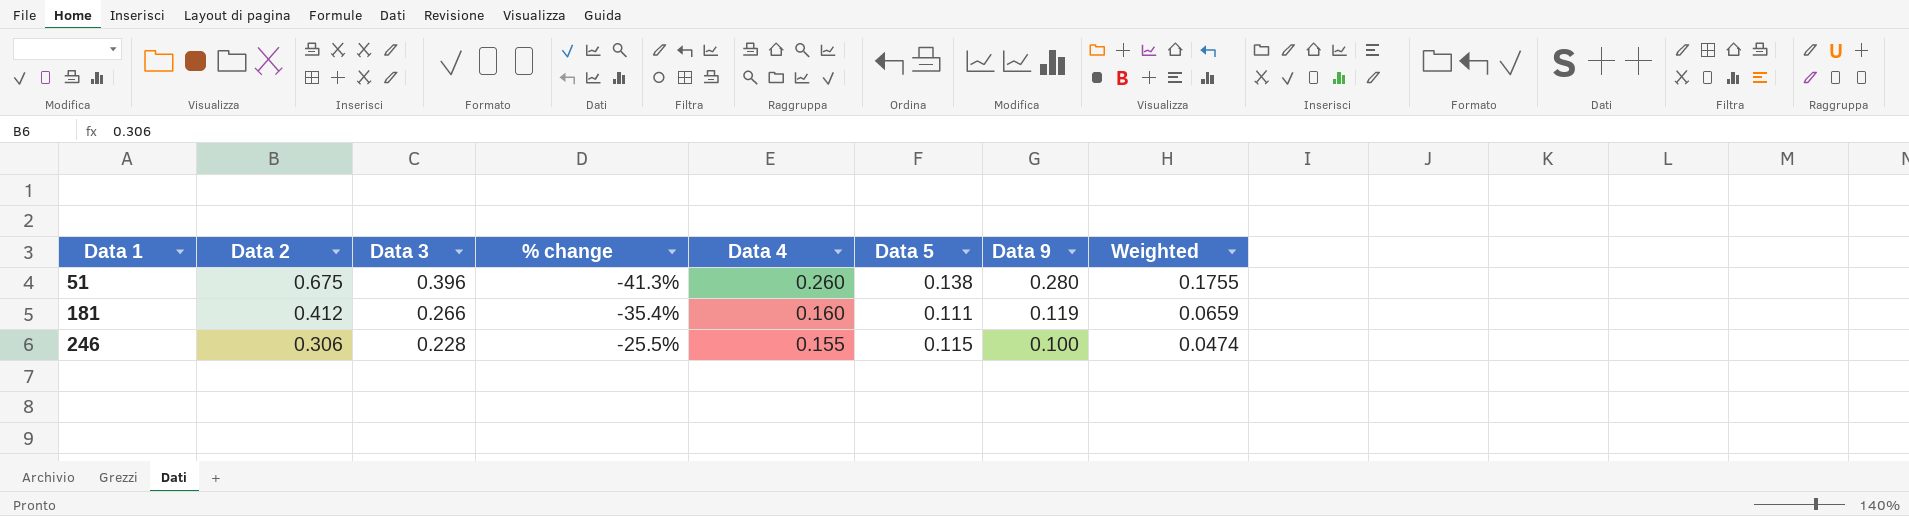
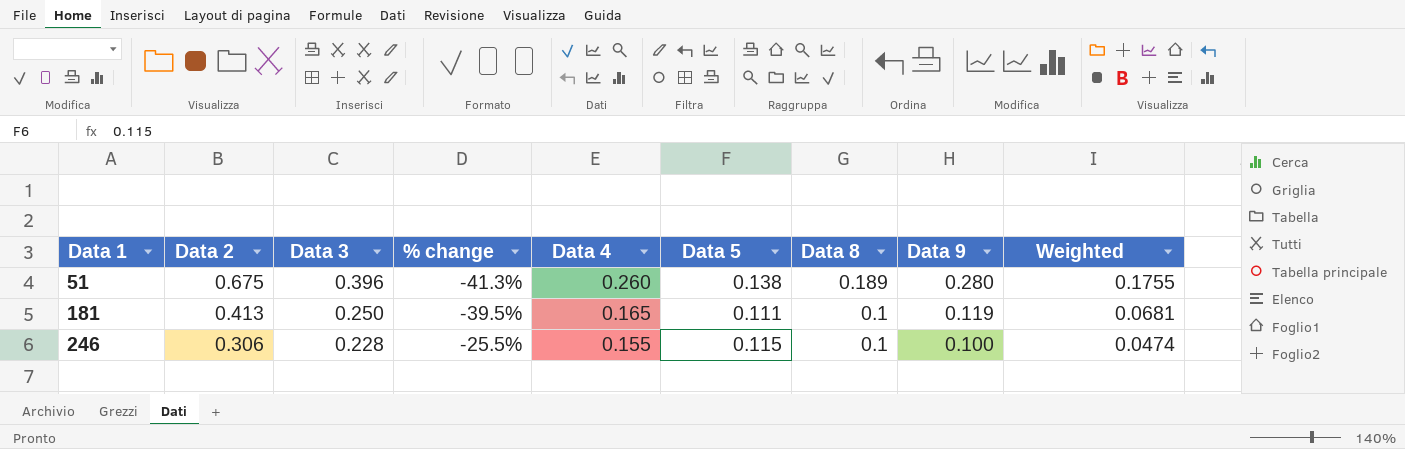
column Data 8 | position: none -> 7
181 | Data 2: 0.412 -> 0.413
181 | Data 3: 0.266 -> 0.250
181 | % change: -35.4% -> -39.5%
181 | Data 4: 0.160 -> 0.165
181 | Weighted: 0.0659 -> 0.0681

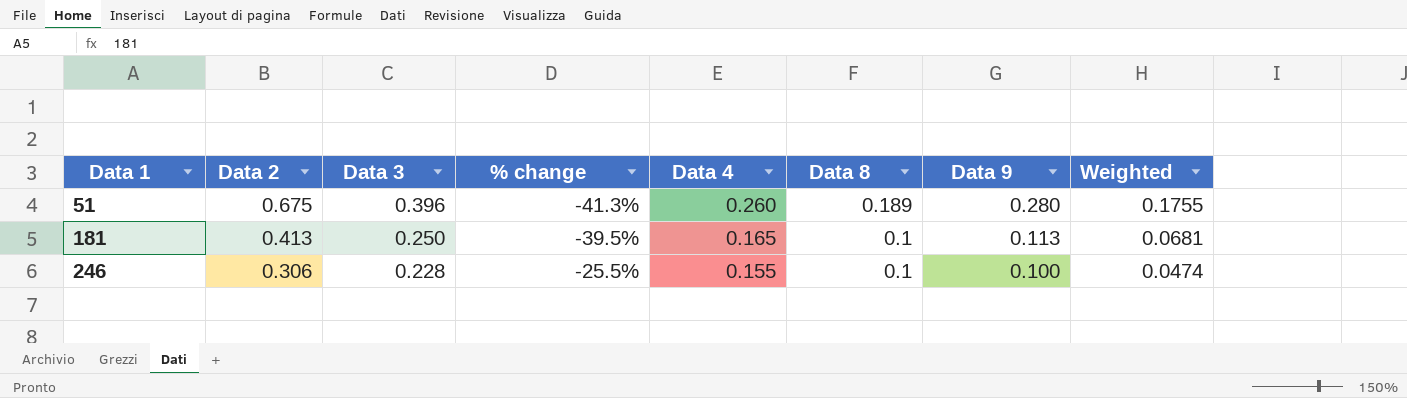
column Data 5 | position: 6 -> none
181 | Data 9: 0.119 -> 0.113

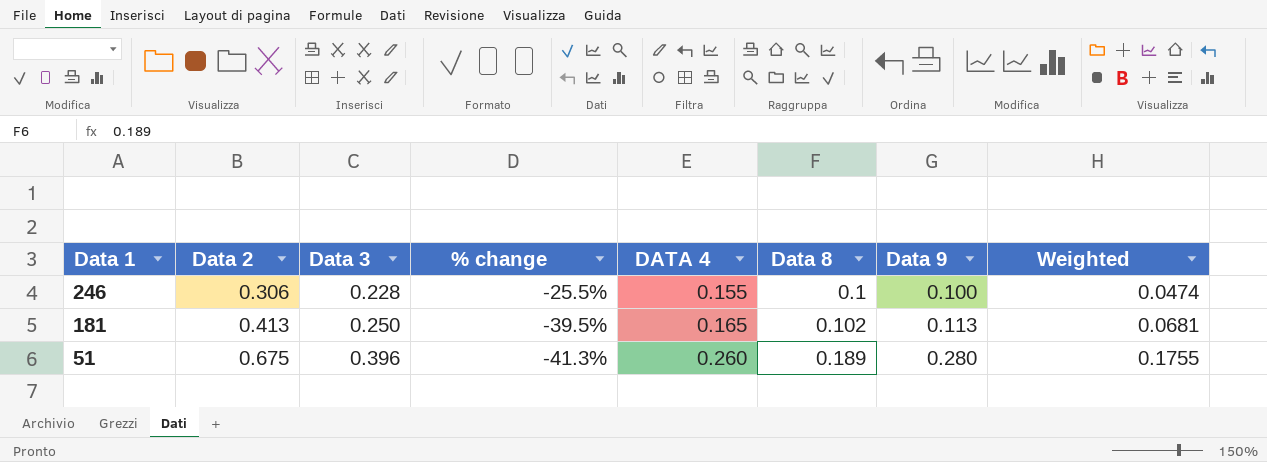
row order: Data 1 ascending -> Data 1 descending
column name: Data 4 -> DATA 4
181 | Data 8: 0.1 -> 0.102

